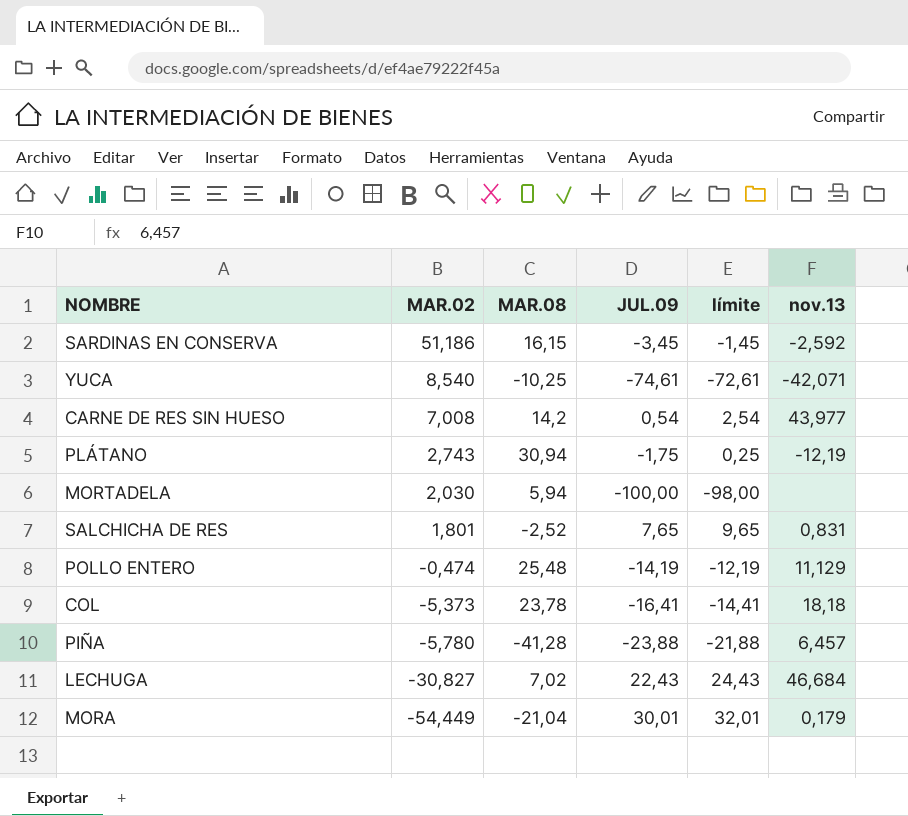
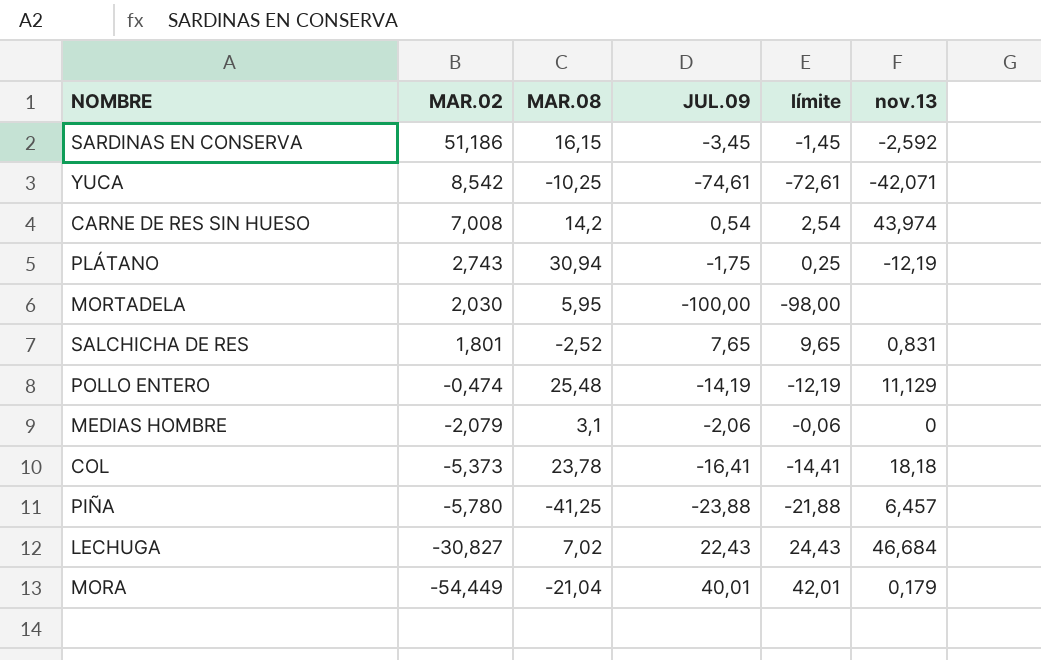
YUCA | MAR.02: 8,540 -> 8,542
CARNE DE RES SIN HUESO | nov.13: 43,977 -> 43,974
MORTADELA | MAR.08: 5,94 -> 5,95
row MEDIAS HOMBRE: none -> -2,079 | 3,1 | -2,06 | -0,06 | 0
PIÑA | MAR.08: -41,28 -> -41,25
MORA | JUL.09: 30,01 -> 40,01
MORA | límite: 32,01 -> 42,01

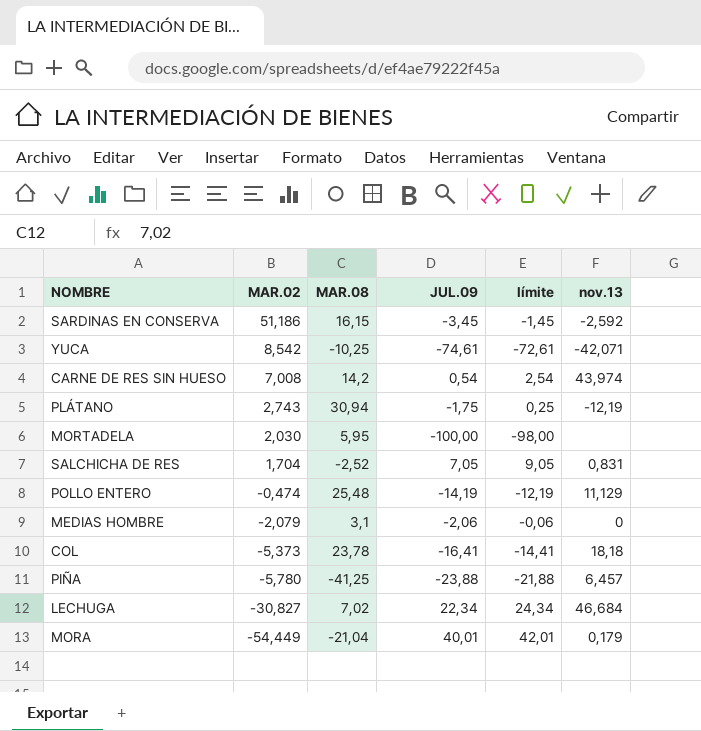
SALCHICHA DE RES | MAR.02: 1,801 -> 1,704
SALCHICHA DE RES | JUL.09: 7,65 -> 7,05
SALCHICHA DE RES | límite: 9,65 -> 9,05
LECHUGA | JUL.09: 22,43 -> 22,34
LECHUGA | límite: 24,43 -> 24,34

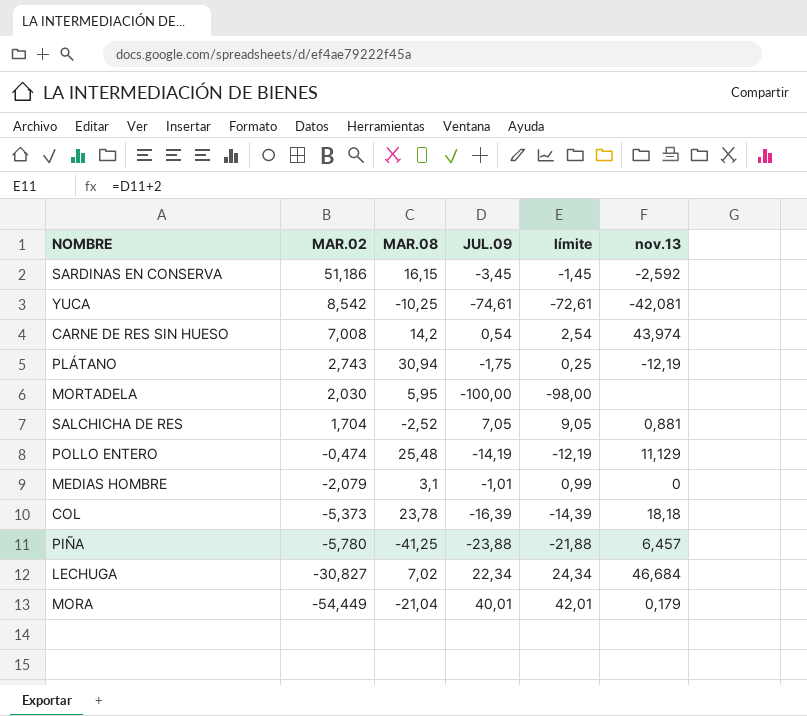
YUCA | nov.13: -42,071 -> -42,081
SALCHICHA DE RES | nov.13: 0,831 -> 0,881
MEDIAS HOMBRE | JUL.09: -2,06 -> -1,01
MEDIAS HOMBRE | límite: -0,06 -> 0,99
COL | JUL.09: -16,41 -> -16,39
COL | límite: -14,41 -> -14,39

